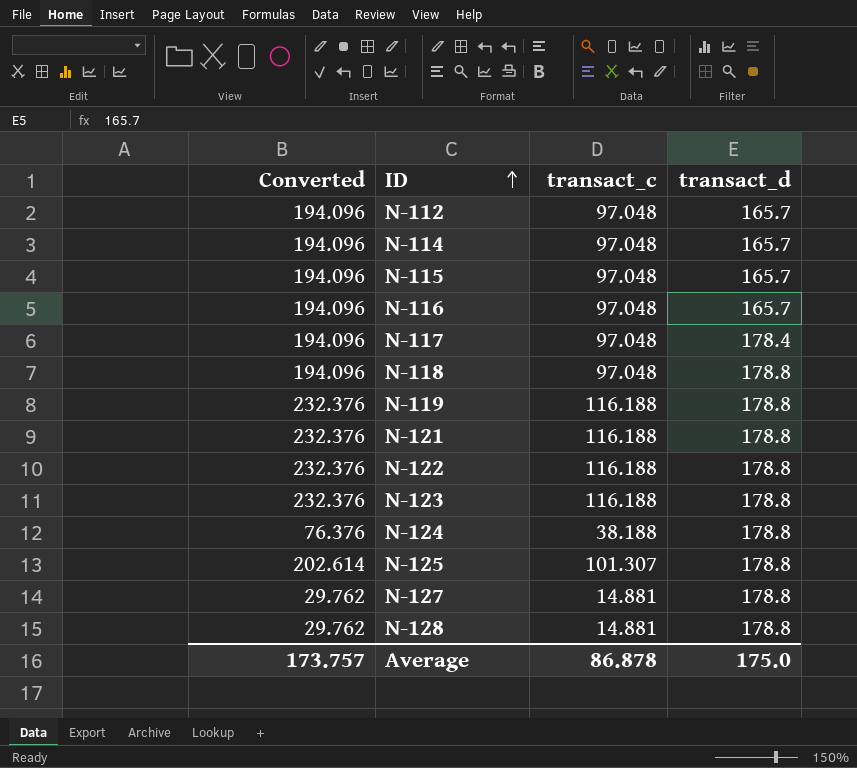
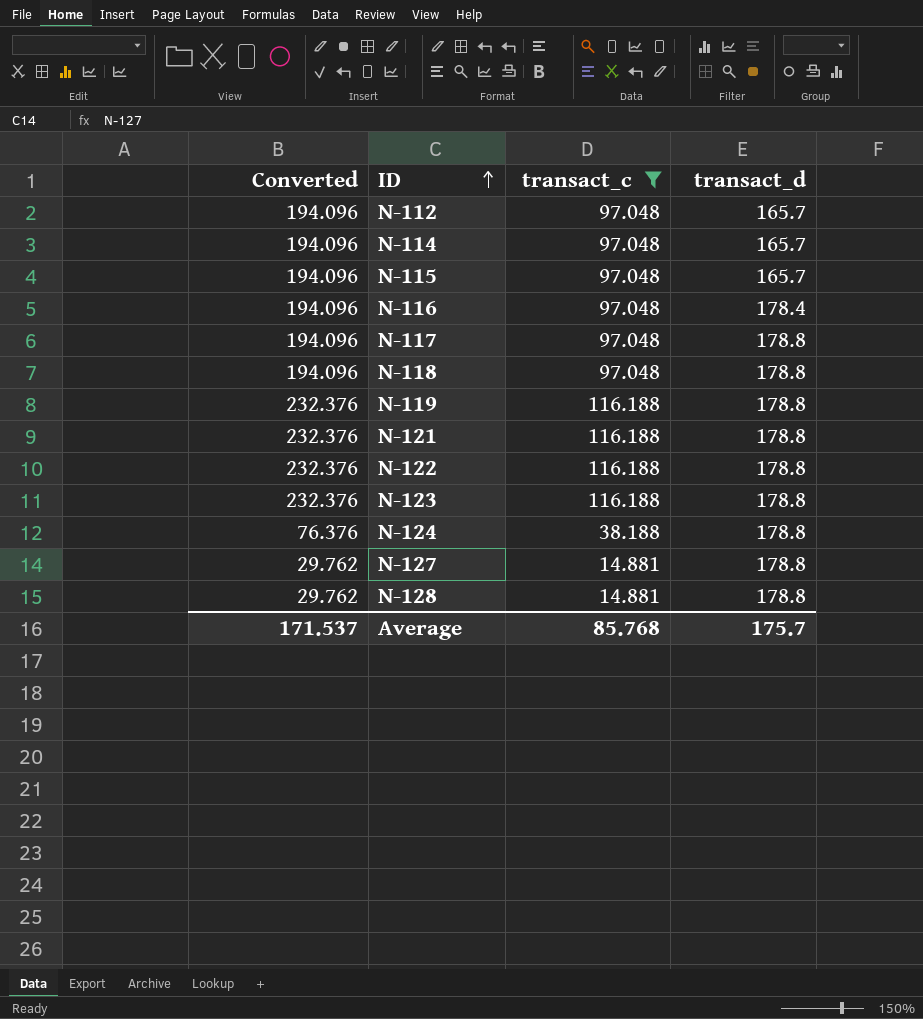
filter: none -> transact_c != 101.307
N-116 | transact_d: 165.7 -> 178.4
N-117 | transact_d: 178.4 -> 178.8
Average | Converted: 173.757 -> 171.537
Average | transact_c: 86.878 -> 85.768
Average | transact_d: 175.0 -> 175.7

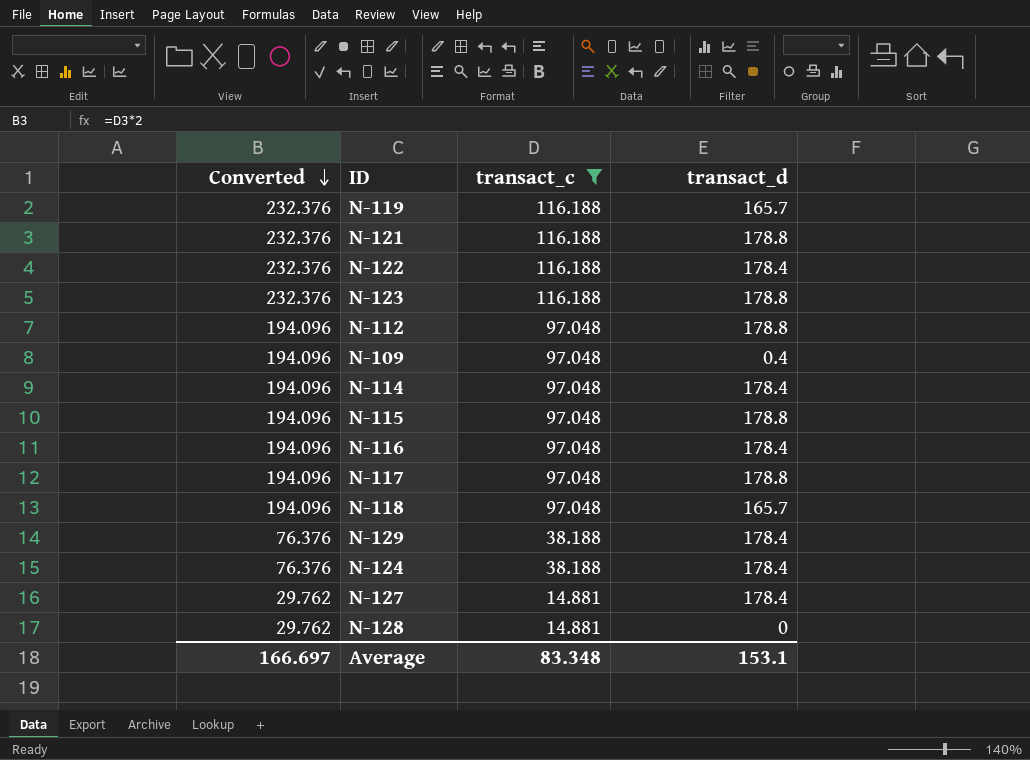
row order: ID ascending -> Converted descending
N-119 | transact_d: 178.8 -> 165.7
N-122 | transact_d: 178.8 -> 178.4
N-112 | transact_d: 165.7 -> 178.8
row N-109: none -> 194.096 | 97.048 | 0.4
N-114 | transact_d: 165.7 -> 178.4
N-115 | transact_d: 165.7 -> 178.8
N-118 | transact_d: 178.8 -> 165.7
row N-129: none -> 76.376 | 38.188 | 178.4
N-124 | transact_d: 178.8 -> 178.4
N-127 | transact_d: 178.8 -> 178.4
N-128 | transact_d: 178.8 -> 0
Average | Converted: 171.537 -> 166.697
Average | transact_c: 85.768 -> 83.348
Average | transact_d: 175.7 -> 153.1

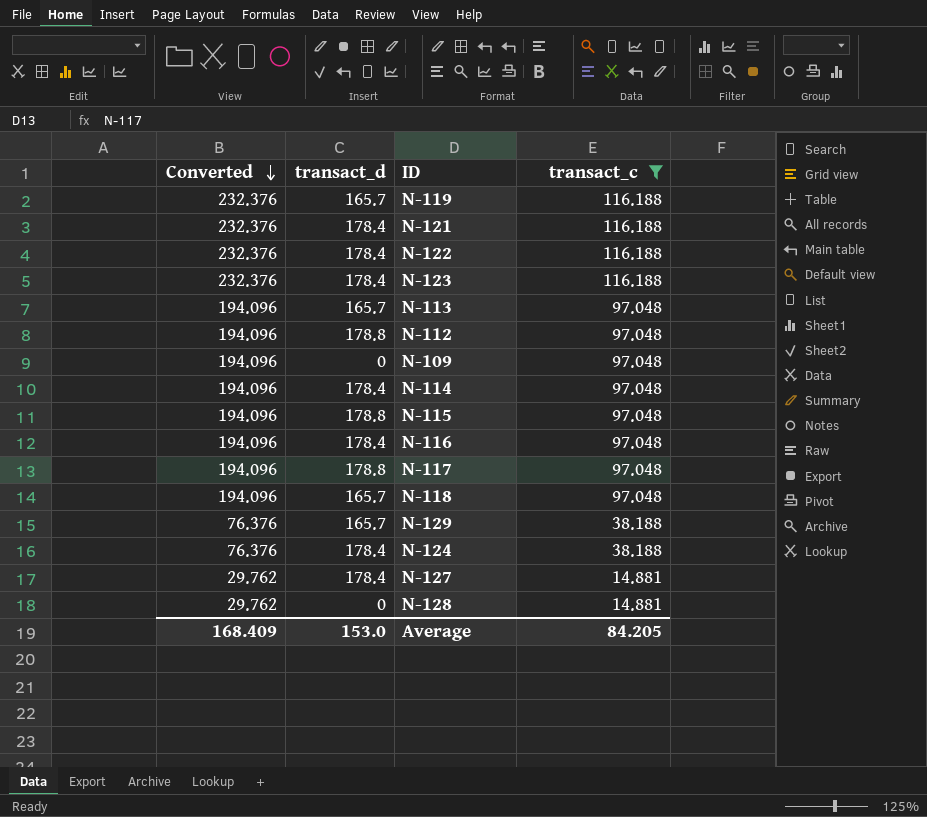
column transact_d | position: 4 -> 2
N-121 | transact_d: 178.8 -> 178.4
N-123 | transact_d: 178.8 -> 178.4
row N-113: none -> 194.096 | 165.7 | 97.048
N-109 | transact_d: 0.4 -> 0
N-129 | transact_d: 178.4 -> 165.7
Average | Converted: 166.697 -> 168.409
Average | transact_d: 153.1 -> 153.0
Average | transact_c: 83.348 -> 84.205

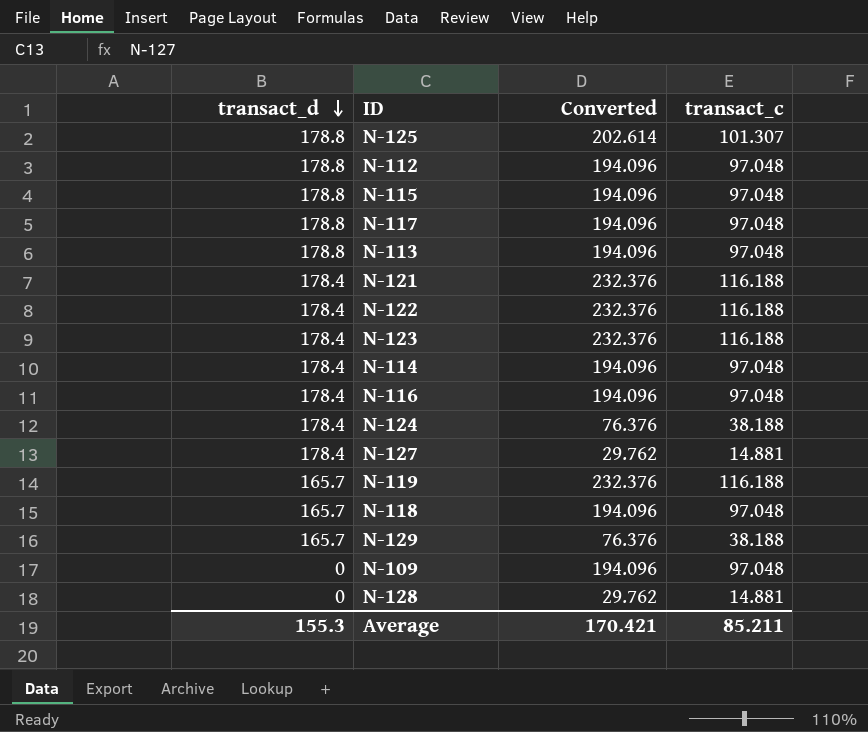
filter: transact_c != 101.307 -> none
row order: Converted descending -> transact_d descending
column Converted | position: 1 -> 3
N-113 | transact_d: 165.7 -> 178.8
Average | transact_d: 153.0 -> 155.3
Average | Converted: 168.409 -> 170.421
Average | transact_c: 84.205 -> 85.211

